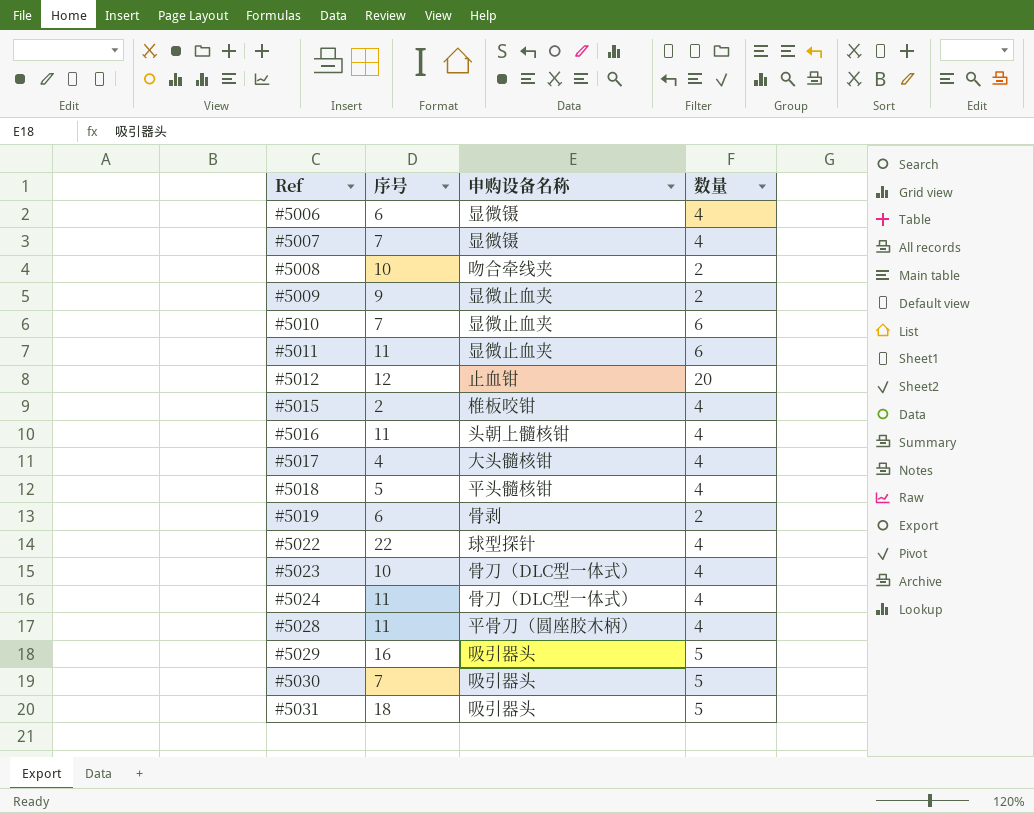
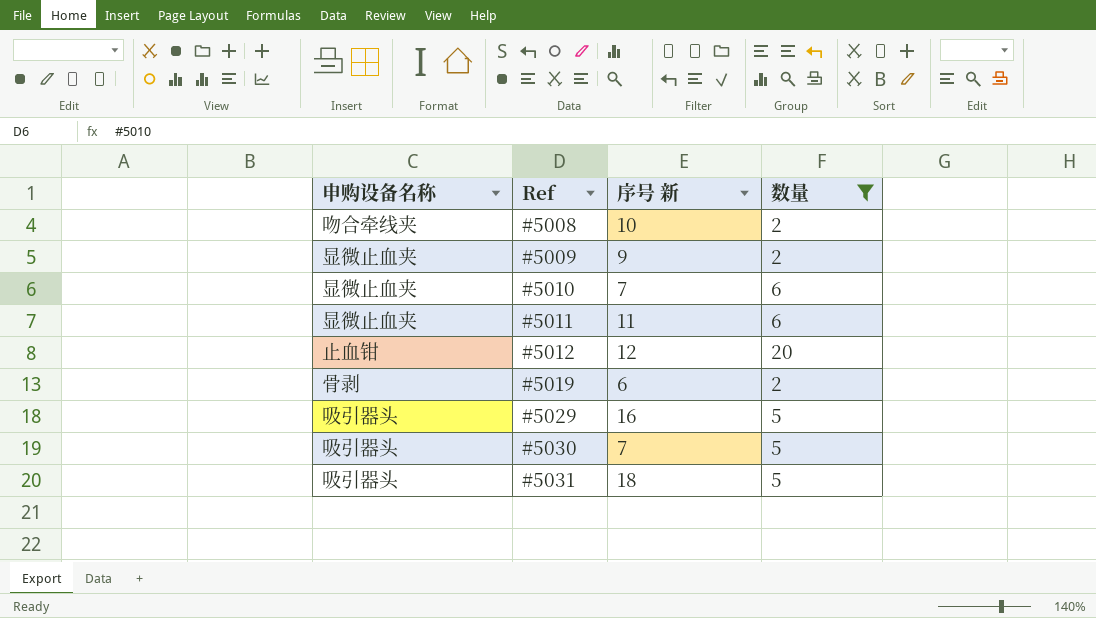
filter: none -> 数量 != 4
column 申购设备名称 | position: 3 -> 1
column name: 序号 -> 序号 新

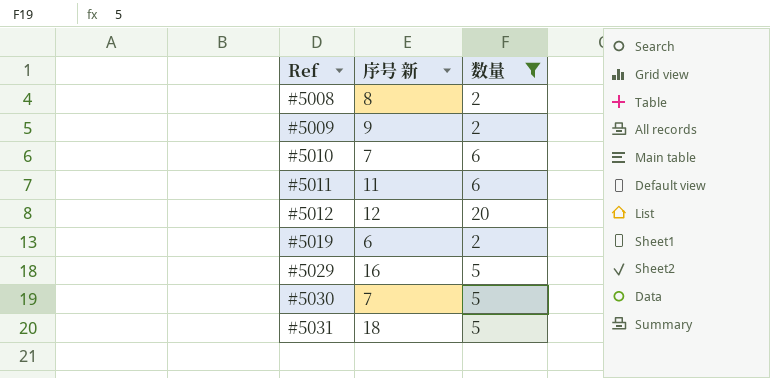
column 申购设备名称 | position: 1 -> none
#5008 | 序号 新: 10 -> 8

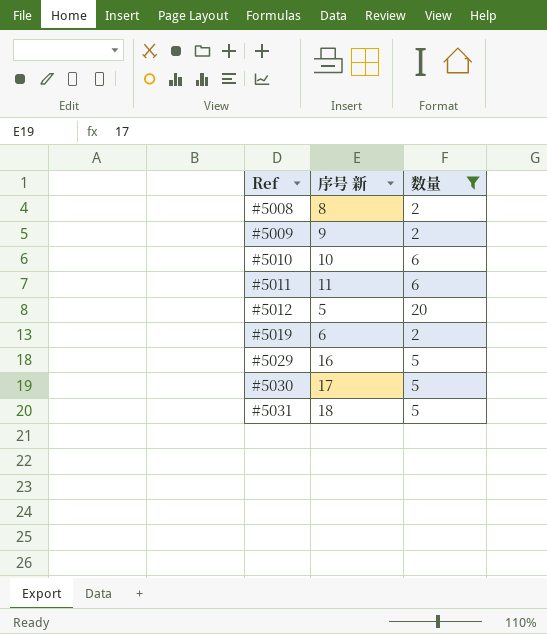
#5010 | 序号 新: 7 -> 10
#5012 | 序号 新: 12 -> 5
#5030 | 序号 新: 7 -> 17

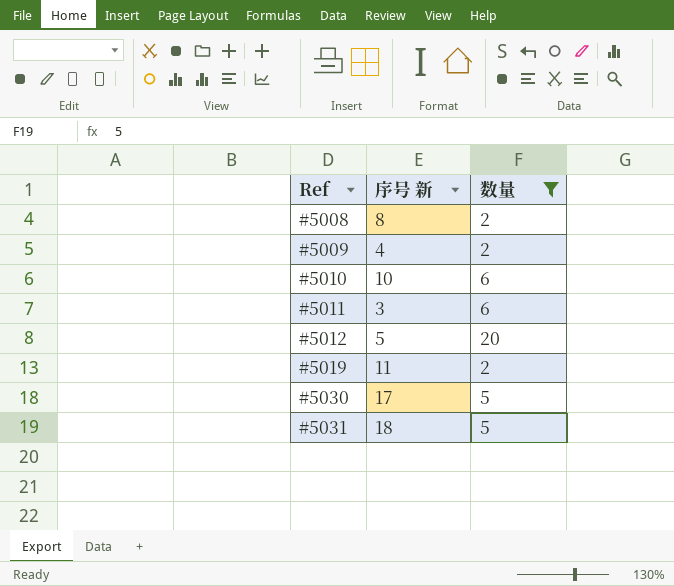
row #5029: 16 | 5 -> none
#5009 | 序号 新: 9 -> 4
#5011 | 序号 新: 11 -> 3
#5019 | 序号 新: 6 -> 11

